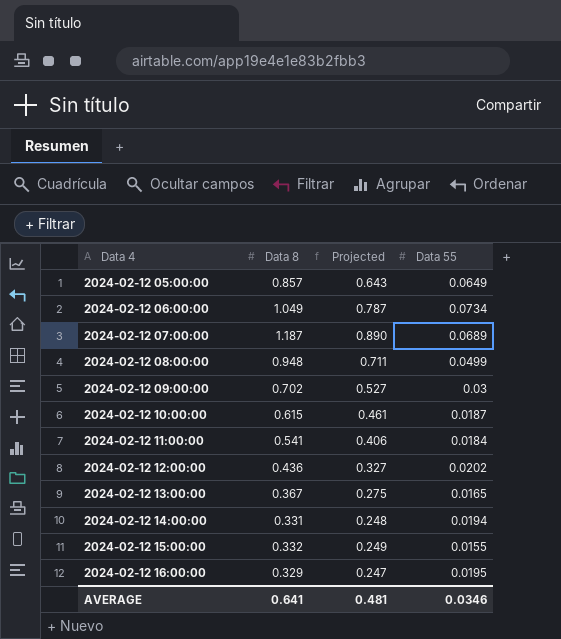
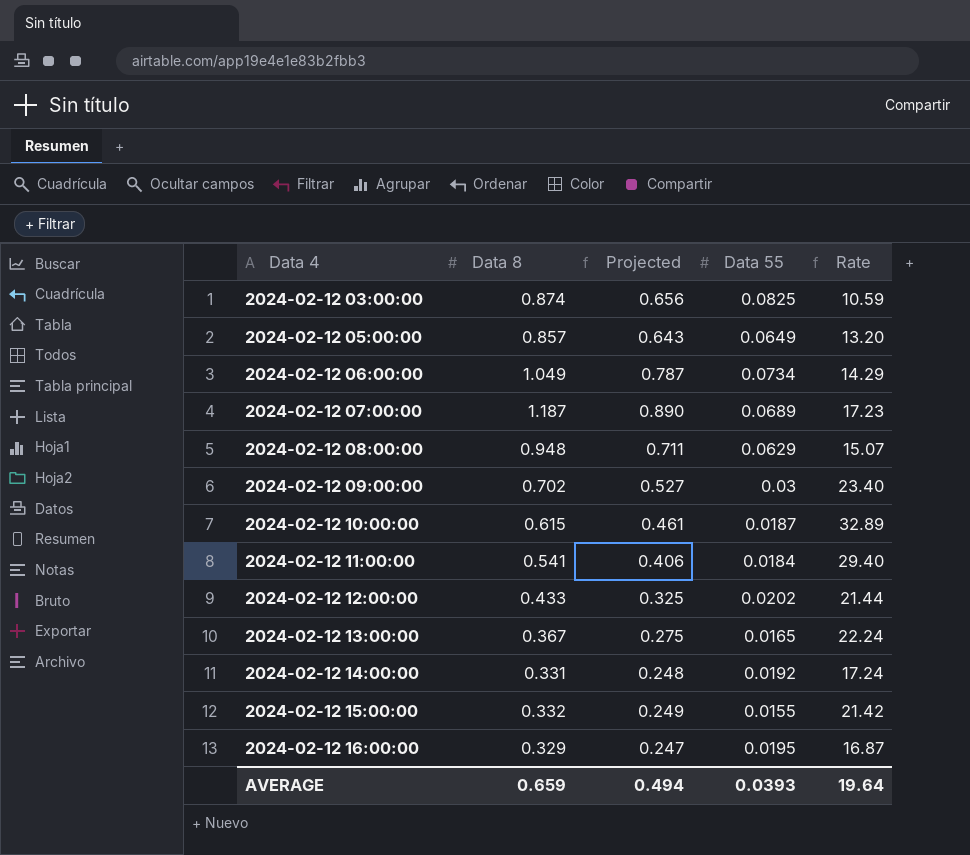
column Rate | formula: none -> [Data 8] / [Data 55]
row 2024-02-12 03:00:00: none -> 0.874 | 0.656 | 0.0825 | 10.59
2024-02-12 08:00:00 | Data 55: 0.0499 -> 0.0629
2024-02-12 12:00:00 | Data 8: 0.436 -> 0.433
2024-02-12 12:00:00 | Projected: 0.327 -> 0.325
2024-02-12 14:00:00 | Data 55: 0.0194 -> 0.0192
AVERAGE | Data 8: 0.641 -> 0.659
AVERAGE | Projected: 0.481 -> 0.494
AVERAGE | Data 55: 0.0346 -> 0.0393

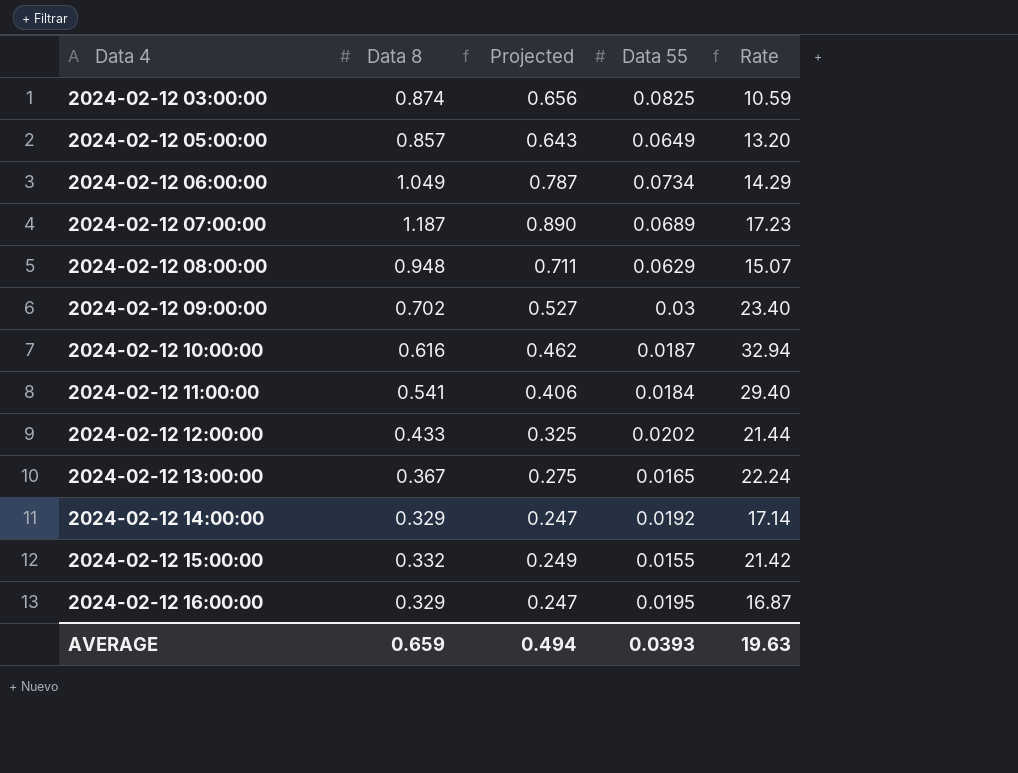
2024-02-12 10:00:00 | Data 8: 0.615 -> 0.616
2024-02-12 10:00:00 | Projected: 0.461 -> 0.462
2024-02-12 10:00:00 | Rate: 32.89 -> 32.94
2024-02-12 14:00:00 | Data 8: 0.331 -> 0.329
2024-02-12 14:00:00 | Projected: 0.248 -> 0.247
2024-02-12 14:00:00 | Rate: 17.24 -> 17.14
AVERAGE | Rate: 19.64 -> 19.63

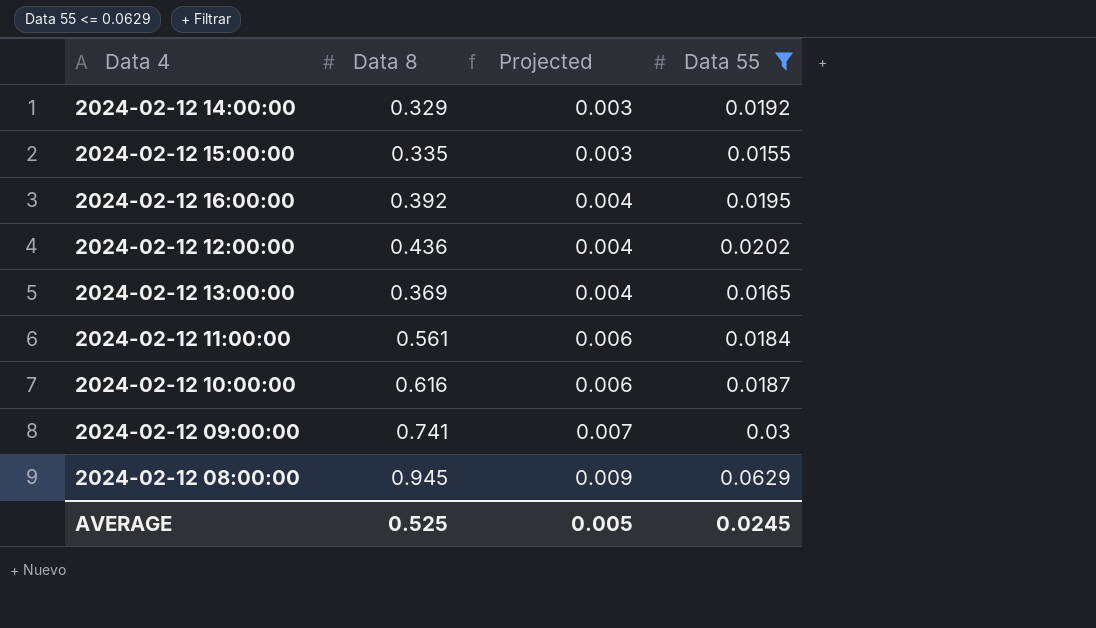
filter: none -> Data 55 <= 0.0629
row order: Data 4 ascending -> Projected ascending
column Rate | formula: [Data 8] / [Data 55] -> none
column Projected | formula: [Data 8] * 0.75 -> [Data 8] * 0.01
2024-02-12 15:00:00 | Data 8: 0.332 -> 0.335
2024-02-12 16:00:00 | Data 8: 0.329 -> 0.392
2024-02-12 12:00:00 | Data 8: 0.433 -> 0.436
2024-02-12 13:00:00 | Data 8: 0.367 -> 0.369
2024-02-12 11:00:00 | Data 8: 0.541 -> 0.561
2024-02-12 09:00:00 | Data 8: 0.702 -> 0.741
2024-02-12 08:00:00 | Data 8: 0.948 -> 0.945
AVERAGE | Data 8: 0.659 -> 0.525
AVERAGE | Projected: 0.494 -> 0.005
AVERAGE | Data 55: 0.0393 -> 0.0245

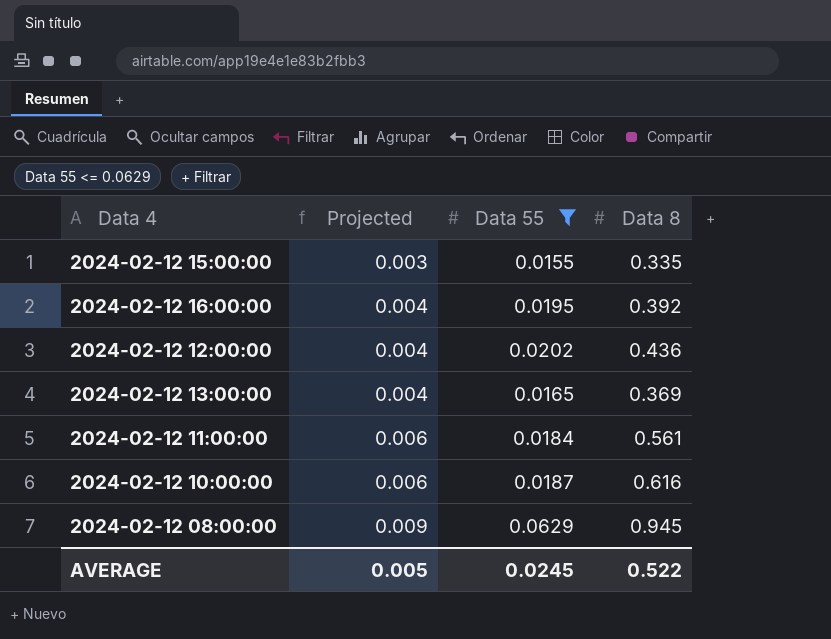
column Data 8 | position: 2 -> 4
row 2024-02-12 14:00:00: 0.329 | 0.003 | 0.0192 -> none
row 2024-02-12 09:00:00: 0.741 | 0.007 | 0.03 -> none
AVERAGE | Data 8: 0.525 -> 0.522

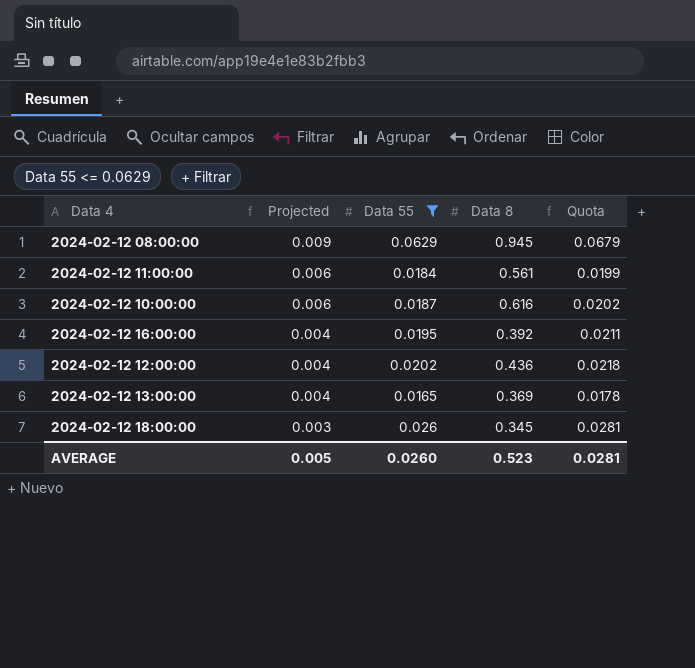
row order: Projected ascending -> Projected descending
column Quota | formula: none -> [Data 55] * 1.08
row 2024-02-12 15:00:00: 0.003 | 0.0155 | 0.335 -> none
row 2024-02-12 18:00:00: none -> 0.003 | 0.026 | 0.345 | 0.0281
AVERAGE | Data 55: 0.0245 -> 0.0260
AVERAGE | Data 8: 0.522 -> 0.523

